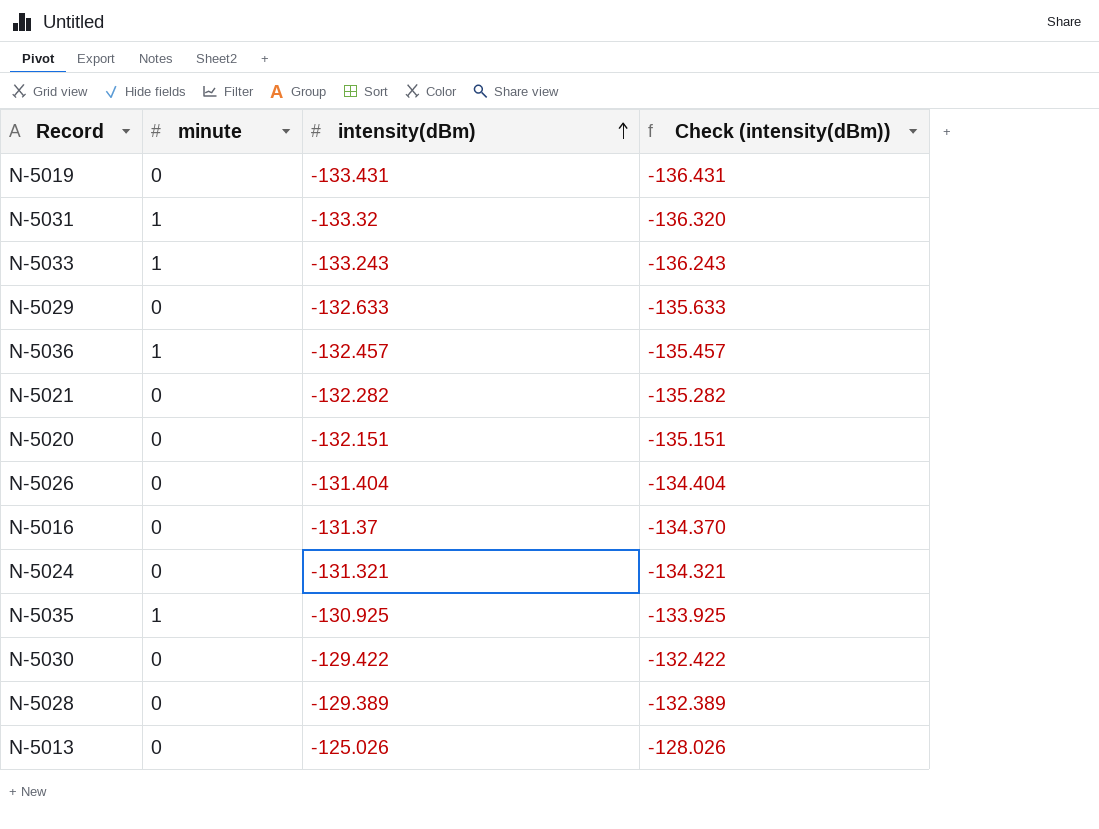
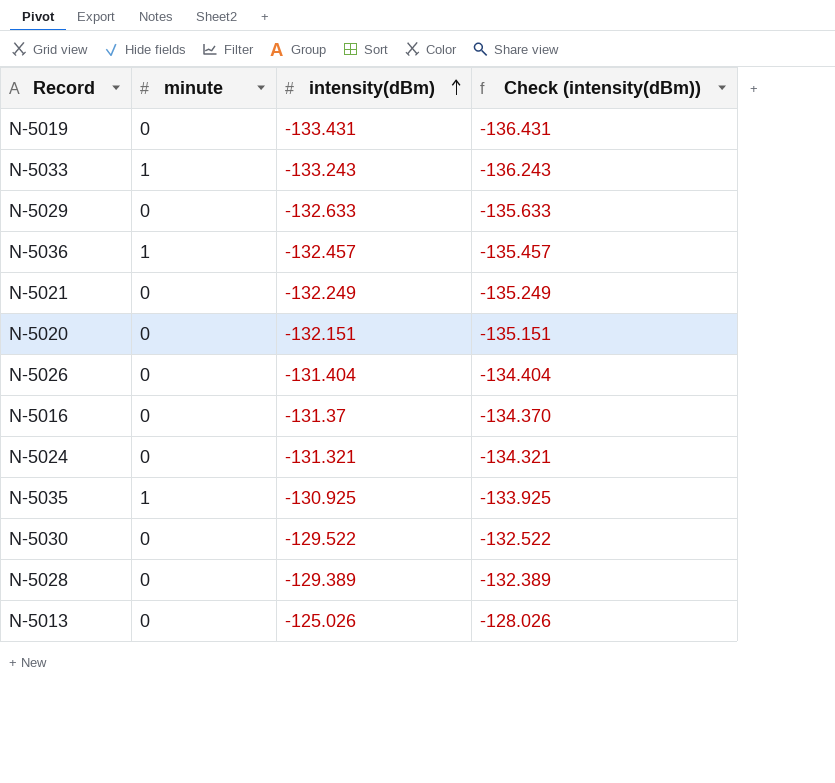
row N-5031: 1 | -133.32 | -136.320 -> none
N-5021 | intensity(dBm): -132.282 -> -132.249
N-5021 | Check (intensity(dBm)): -135.282 -> -135.249
N-5030 | intensity(dBm): -129.422 -> -129.522
N-5030 | Check (intensity(dBm)): -132.422 -> -132.522

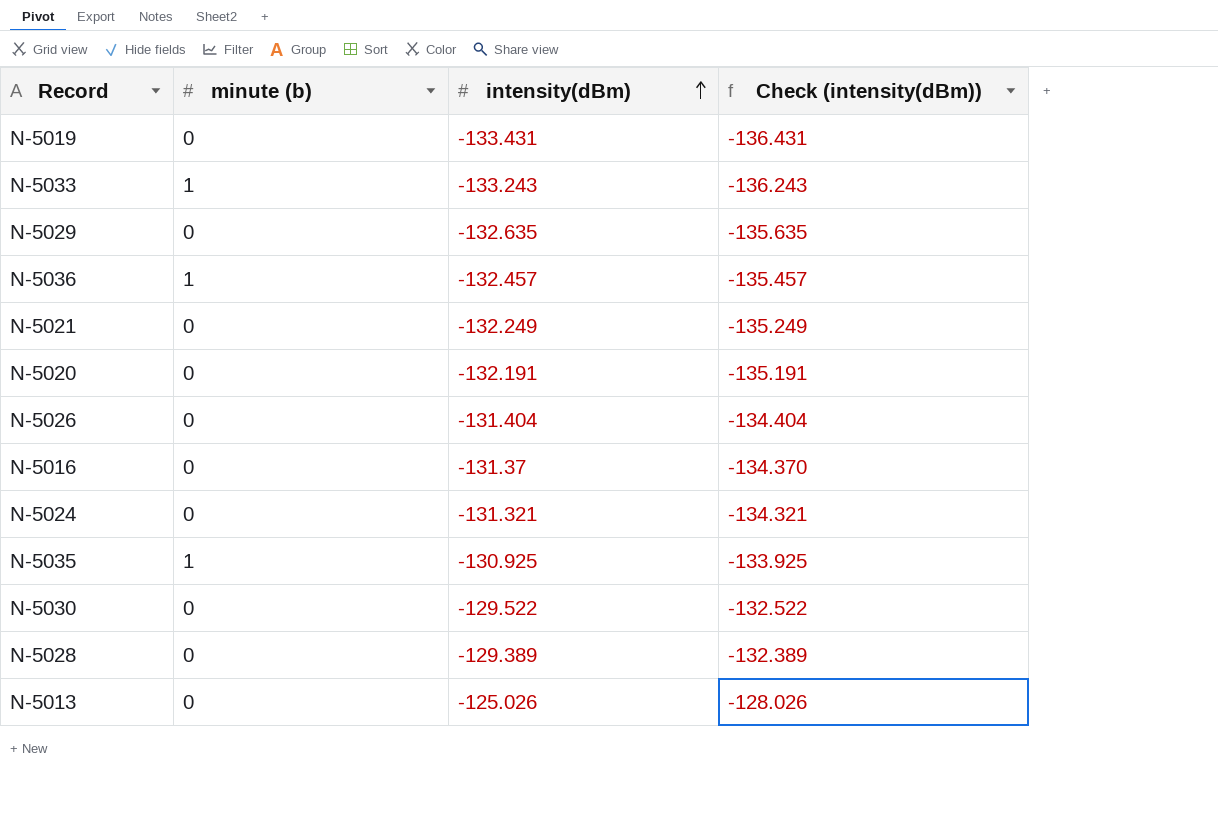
column name: minute -> minute (b)
N-5029 | intensity(dBm): -132.633 -> -132.635
N-5029 | Check (intensity(dBm)): -135.633 -> -135.635
N-5020 | intensity(dBm): -132.151 -> -132.191
N-5020 | Check (intensity(dBm)): -135.151 -> -135.191

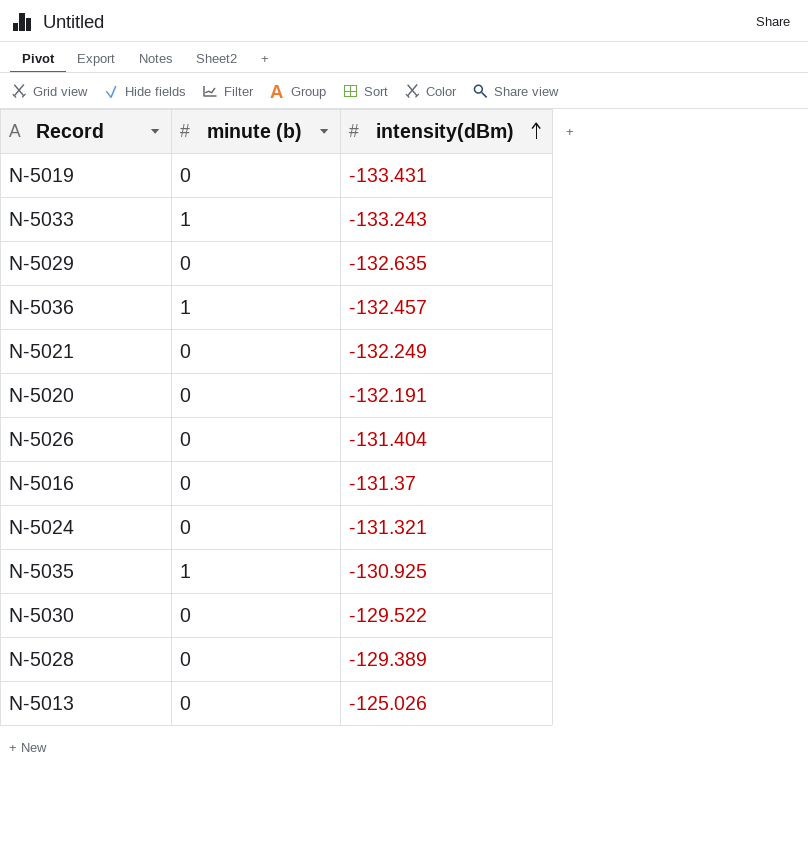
column Check (intensity(dBm)) | formula: [intensity(dBm)] - 3 -> none

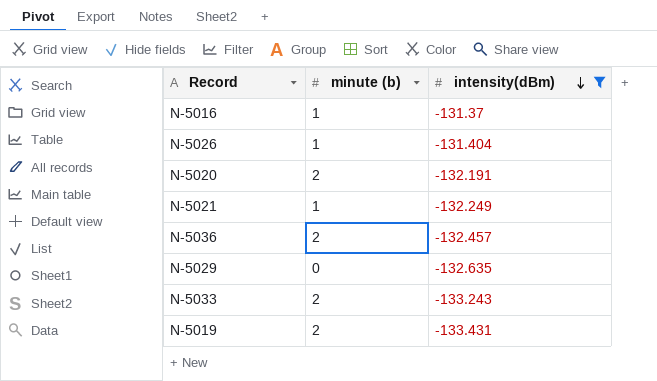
filter: none -> intensity(dBm) <= -131.37
row order: intensity(dBm) ascending -> intensity(dBm) descending
N-5016 | minute (b): 0 -> 1
N-5026 | minute (b): 0 -> 1
N-5020 | minute (b): 0 -> 2
N-5021 | minute (b): 0 -> 1
N-5036 | minute (b): 1 -> 2
N-5033 | minute (b): 1 -> 2
N-5019 | minute (b): 0 -> 2

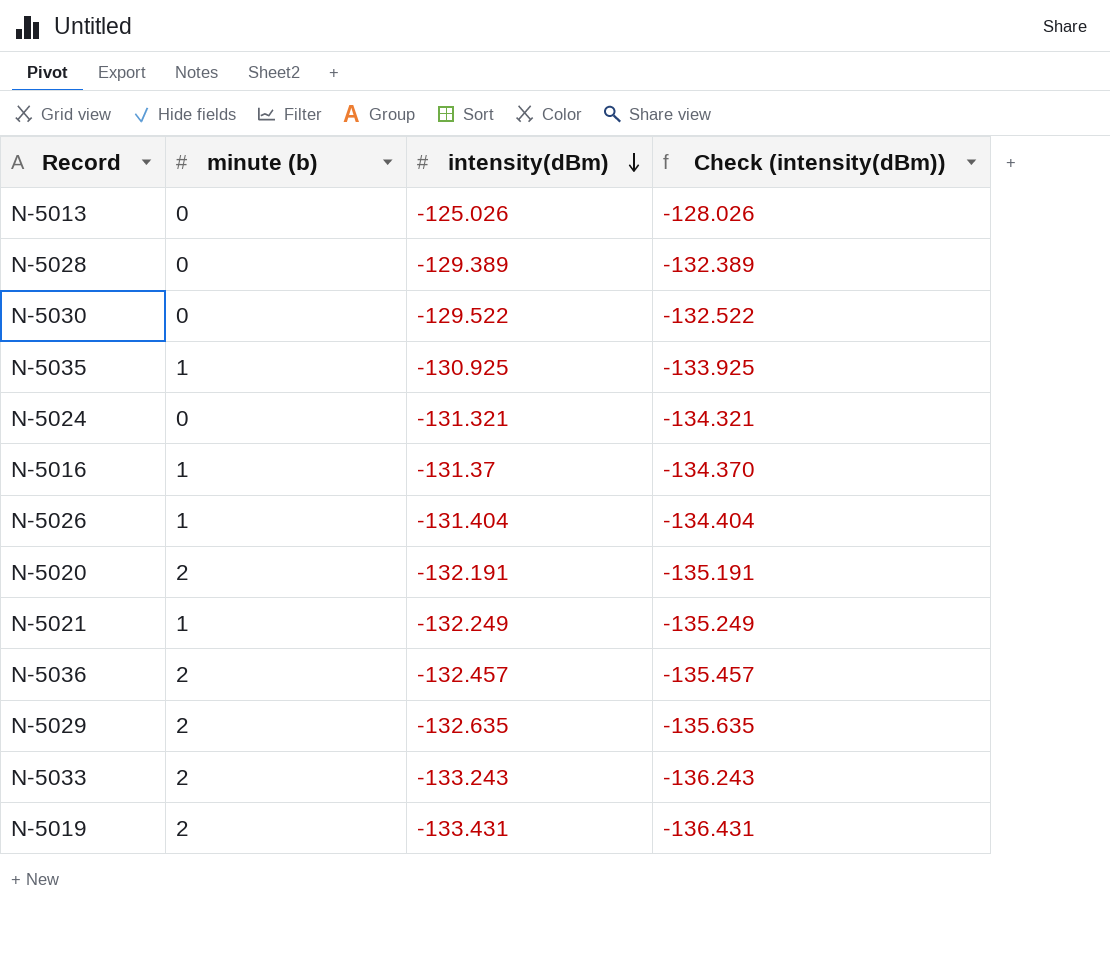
filter: intensity(dBm) <= -131.37 -> none
column Check (intensity(dBm)) | formula: none -> [intensity(dBm)] - 3
N-5029 | minute (b): 0 -> 2

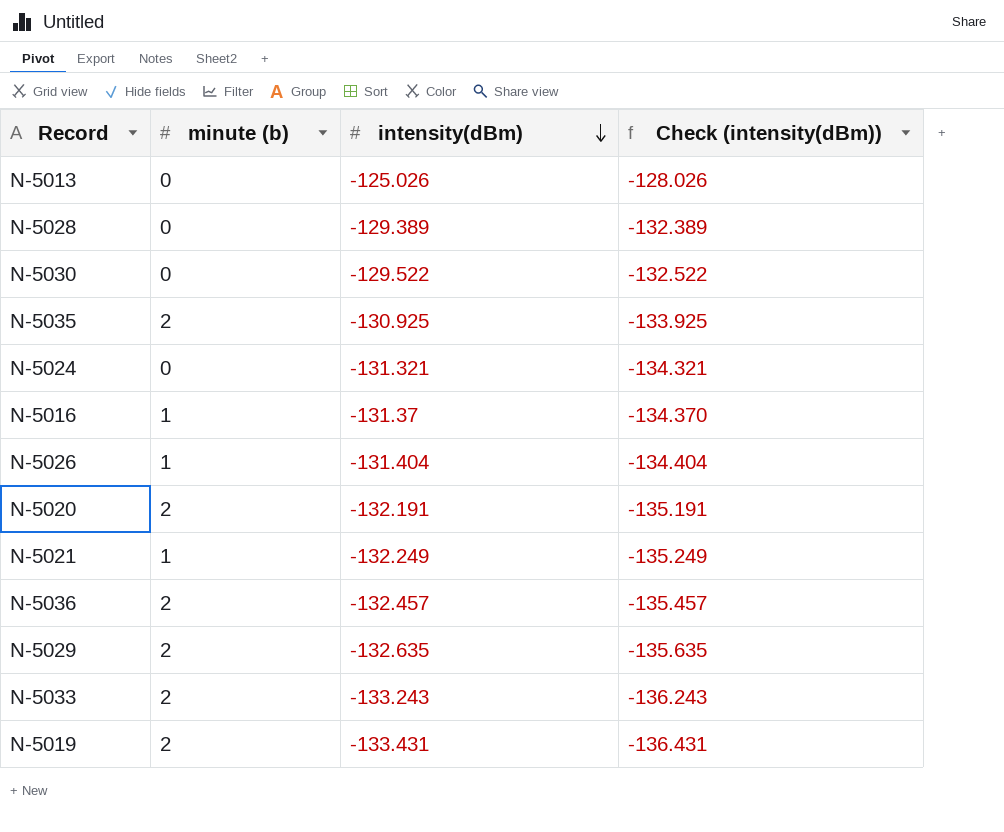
N-5035 | minute (b): 1 -> 2

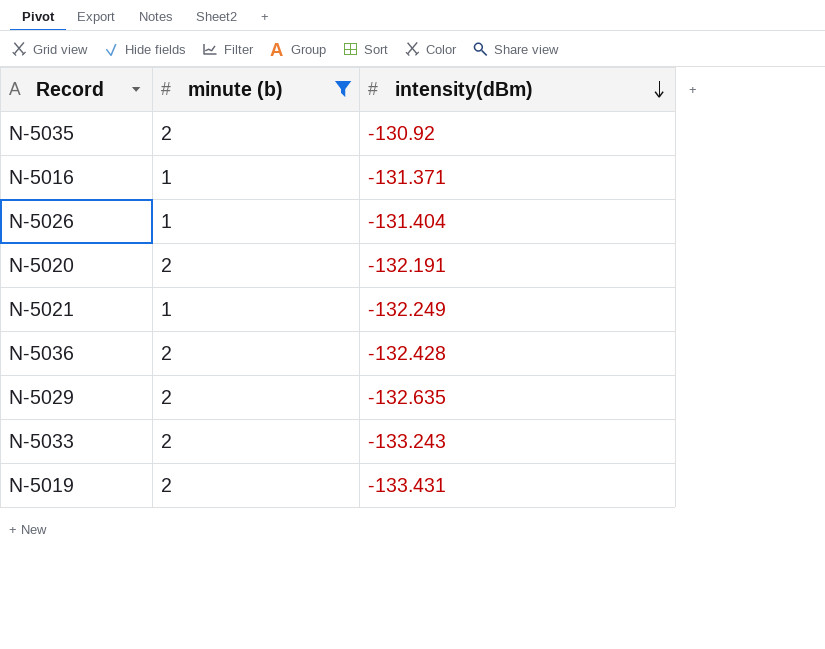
filter: none -> minute (b) != 0
column Check (intensity(dBm)) | formula: [intensity(dBm)] - 3 -> none
N-5035 | intensity(dBm): -130.925 -> -130.92
N-5016 | intensity(dBm): -131.37 -> -131.371
N-5036 | intensity(dBm): -132.457 -> -132.428

